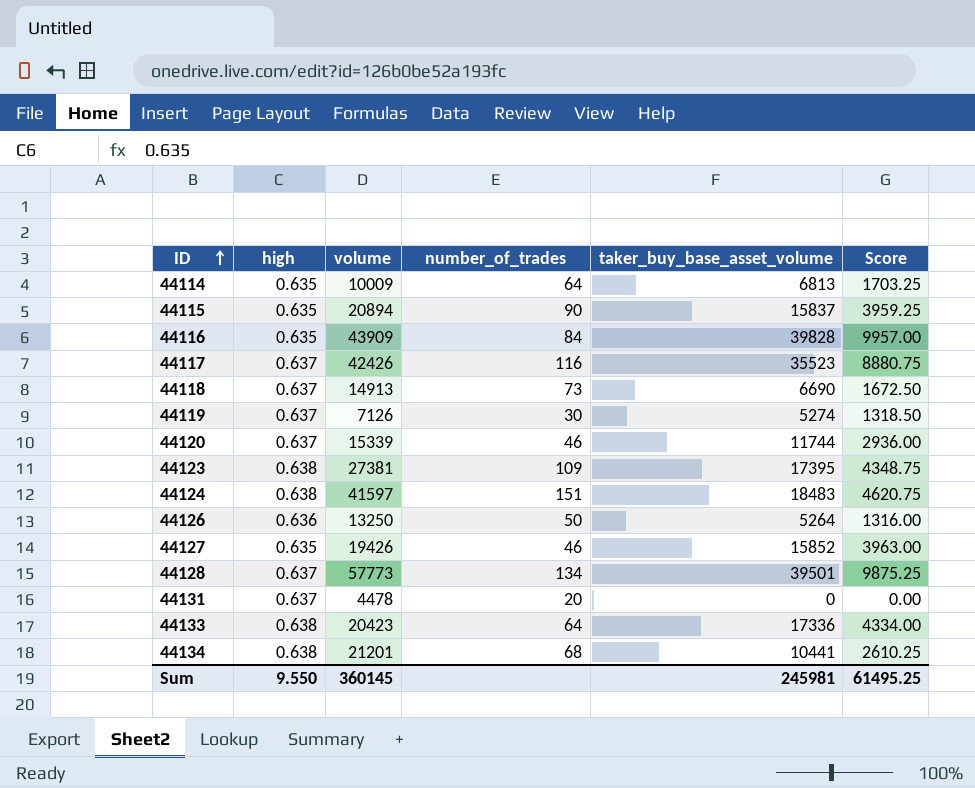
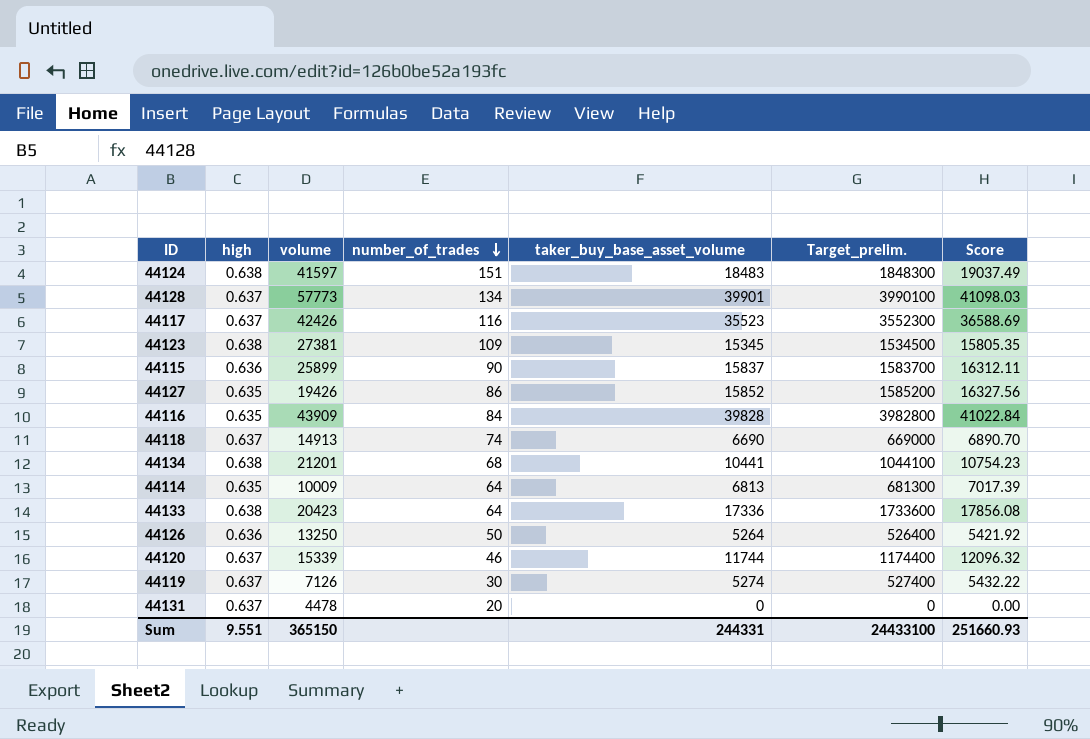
row order: ID ascending -> number_of_trades descending
column Target_prelim. | formula: none -> [taker_buy_base_asset_volume] * 100
column Score | formula: [taker_buy_base_asset_volume] * 0.25 -> [taker_buy_base_asset_volume] * 1.03
44128 | taker_buy_base_asset_volume: 39501 -> 39901
44123 | taker_buy_base_asset_volume: 17395 -> 15345
44115 | high: 0.635 -> 0.636
44115 | volume: 20894 -> 25899
44127 | number_of_trades: 46 -> 86
44118 | number_of_trades: 73 -> 74
Sum | high: 9.550 -> 9.551
Sum | volume: 360145 -> 365150
Sum | taker_buy_base_asset_volume: 245981 -> 244331
Sum | Score: 61495.25 -> 251660.93

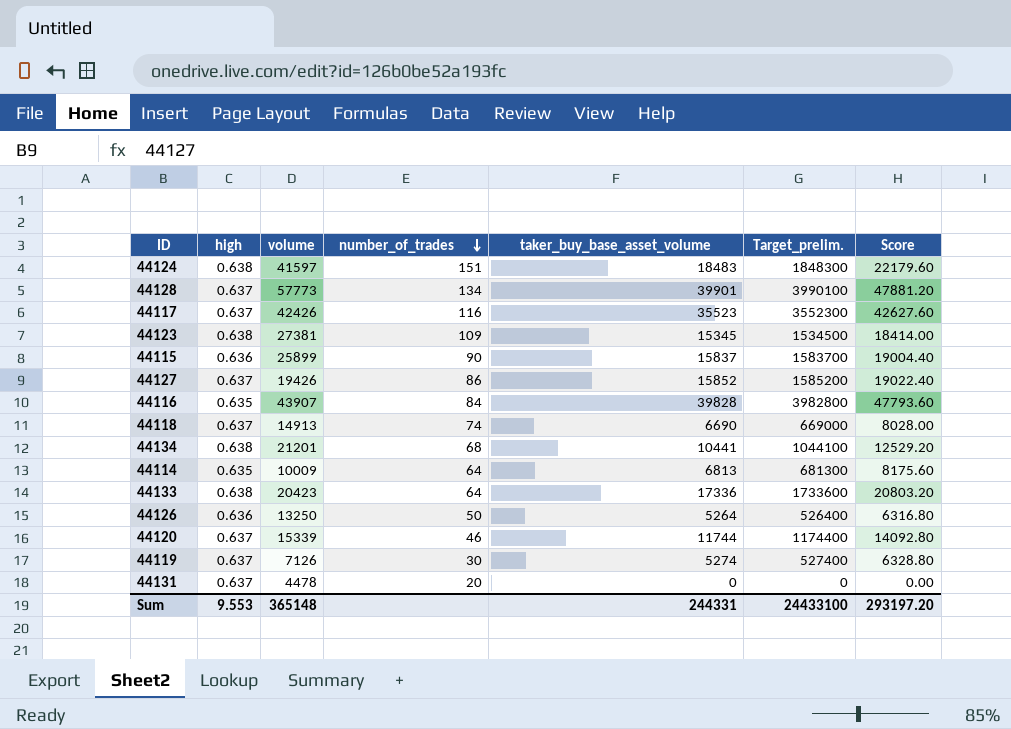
column Score | formula: [taker_buy_base_asset_volume] * 1.03 -> [taker_buy_base_asset_volume] * 1.2
44127 | high: 0.635 -> 0.637
44116 | volume: 43909 -> 43907
Sum | high: 9.551 -> 9.553
Sum | volume: 365150 -> 365148
Sum | Score: 251660.93 -> 293197.20

